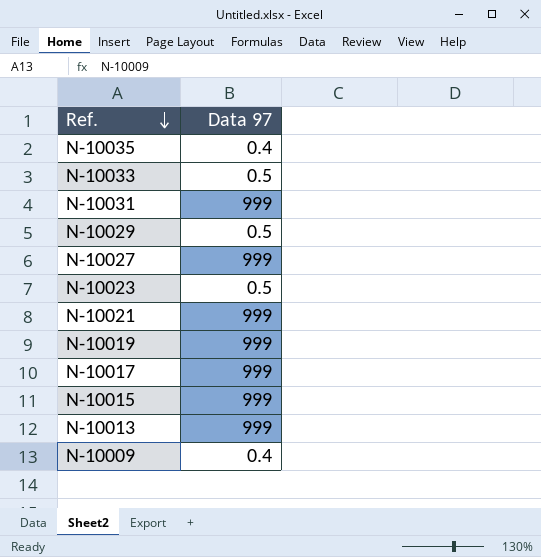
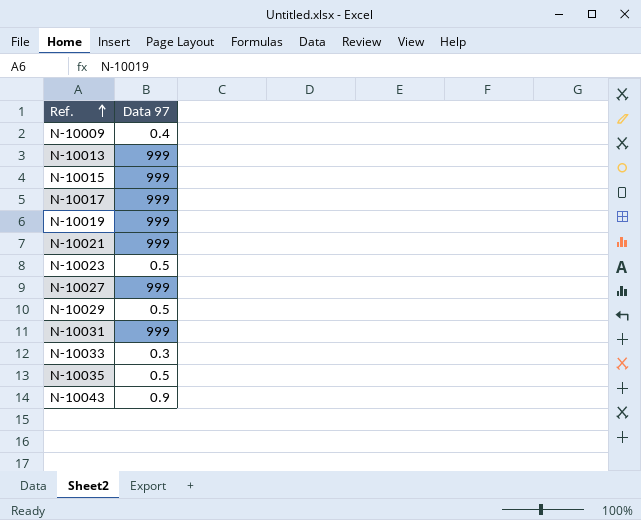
row order: Ref. descending -> Ref. ascending
N-10033 | Data 97: 0.5 -> 0.3
N-10035 | Data 97: 0.4 -> 0.5
row N-10043: none -> 0.9

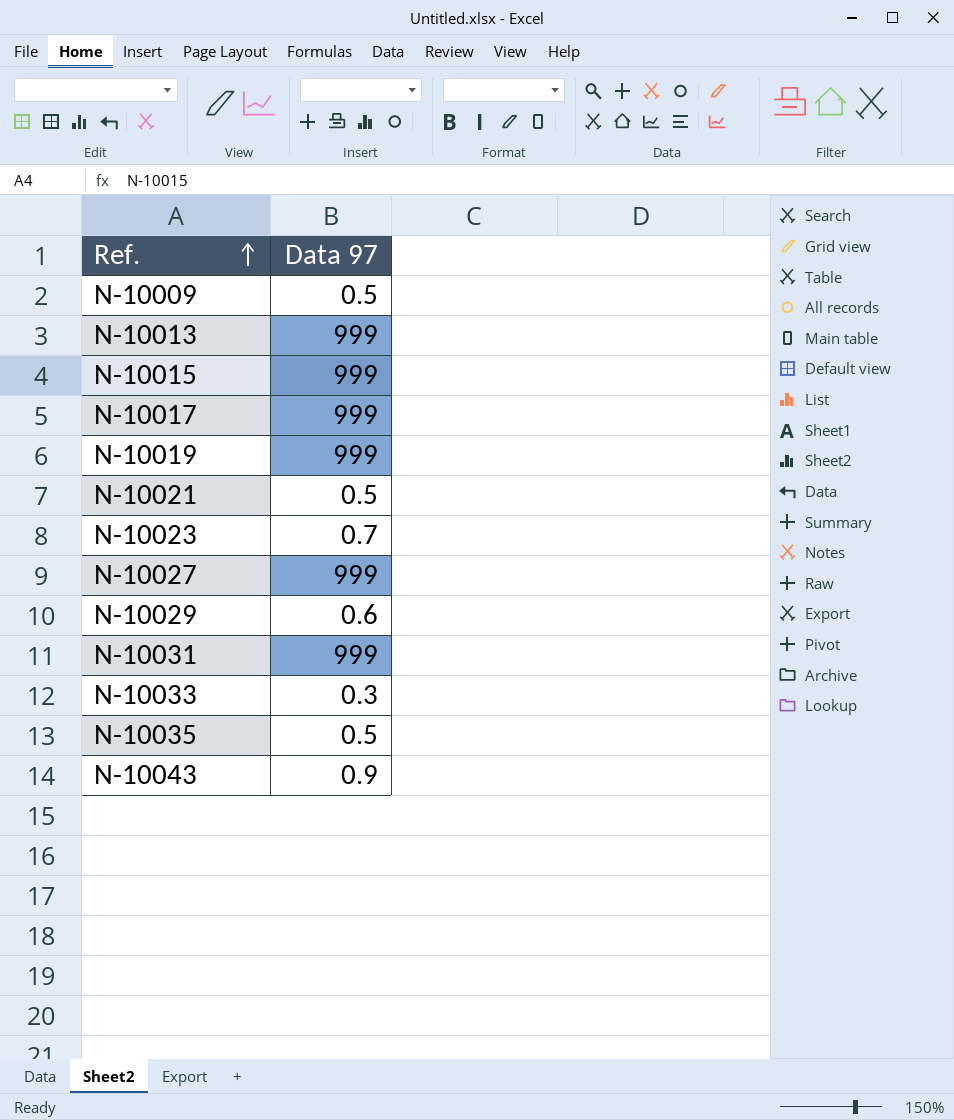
N-10009 | Data 97: 0.4 -> 0.5
N-10021 | Data 97: 999 -> 0.5
N-10023 | Data 97: 0.5 -> 0.7
N-10029 | Data 97: 0.5 -> 0.6

